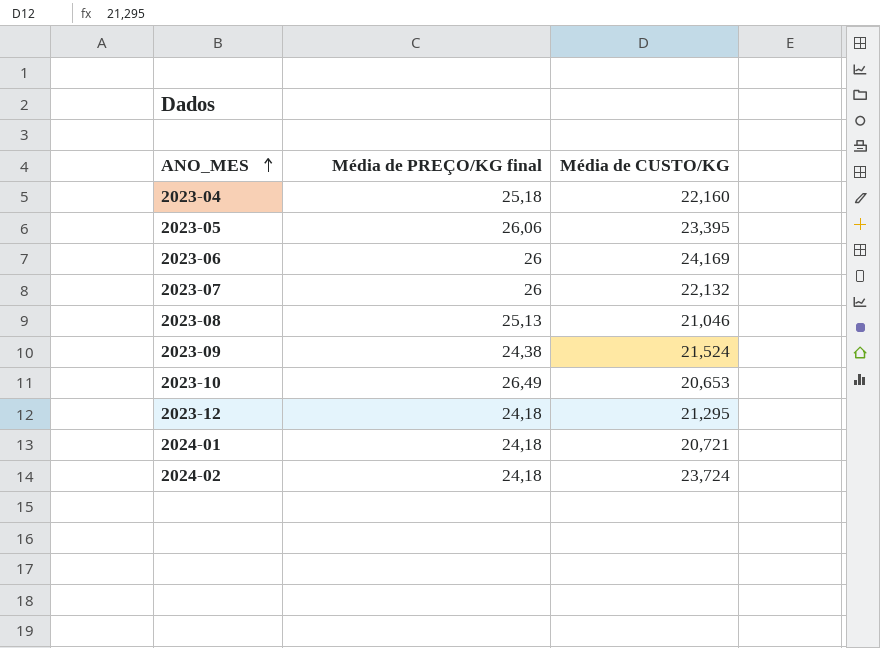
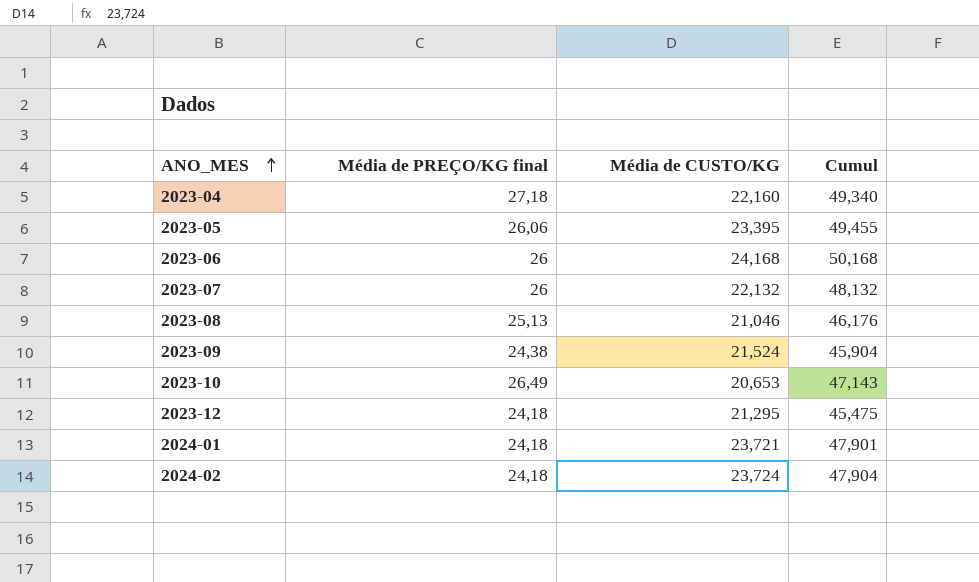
column Cumul | formula: none -> [Média de PREÇO/KG final] + [Média de CUSTO/KG]
2023-04 | Média de PREÇO/KG final: 25,18 -> 27,18
2023-06 | Média de CUSTO/KG: 24,169 -> 24,168
2024-01 | Média de CUSTO/KG: 20,721 -> 23,721

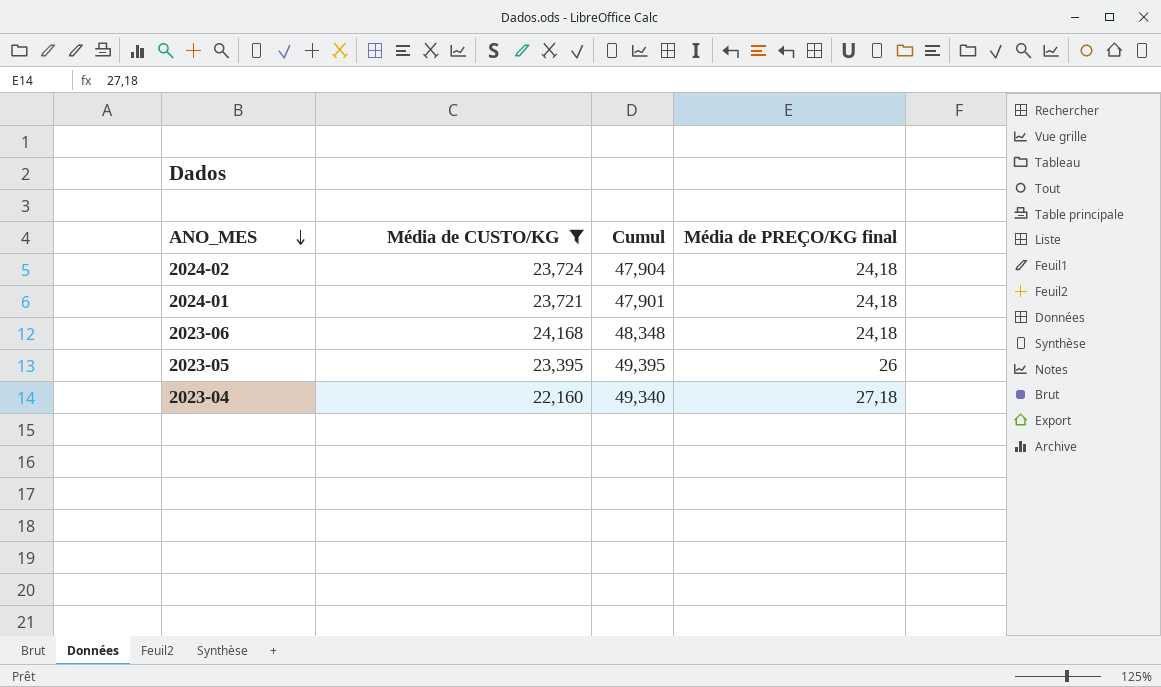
filter: none -> Média de CUSTO/KG >= 22,160
row order: ANO_MES ascending -> ANO_MES descending
column Média de PREÇO/KG final | position: 2 -> 4
2023-06 | Cumul: 50,168 -> 48,348
2023-06 | Média de PREÇO/KG final: 26 -> 24,18
2023-05 | Cumul: 49,455 -> 49,395
2023-05 | Média de PREÇO/KG final: 26,06 -> 26

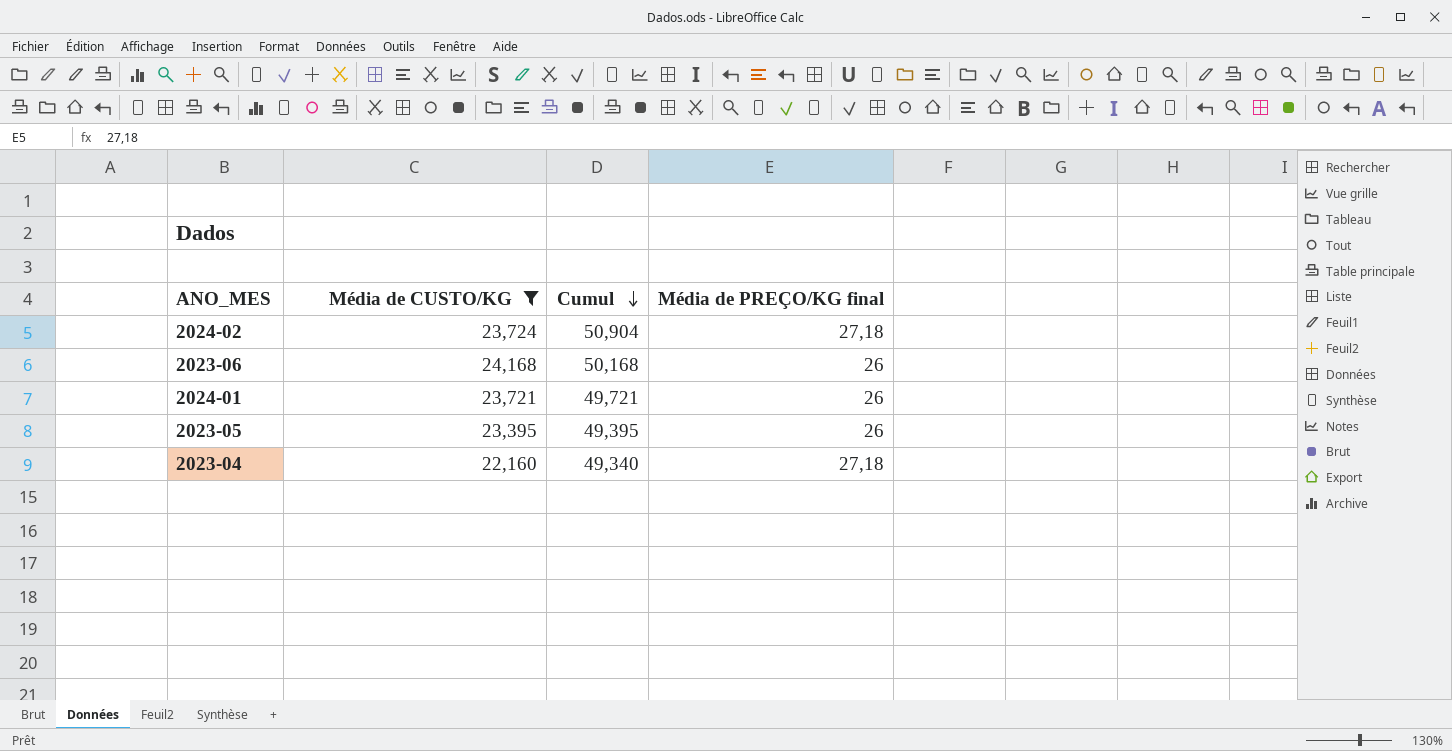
row order: ANO_MES descending -> Cumul descending
2024-02 | Cumul: 47,904 -> 50,904
2024-02 | Média de PREÇO/KG final: 24,18 -> 27,18
2023-06 | Cumul: 48,348 -> 50,168
2023-06 | Média de PREÇO/KG final: 24,18 -> 26
2024-01 | Cumul: 47,901 -> 49,721
2024-01 | Média de PREÇO/KG final: 24,18 -> 26

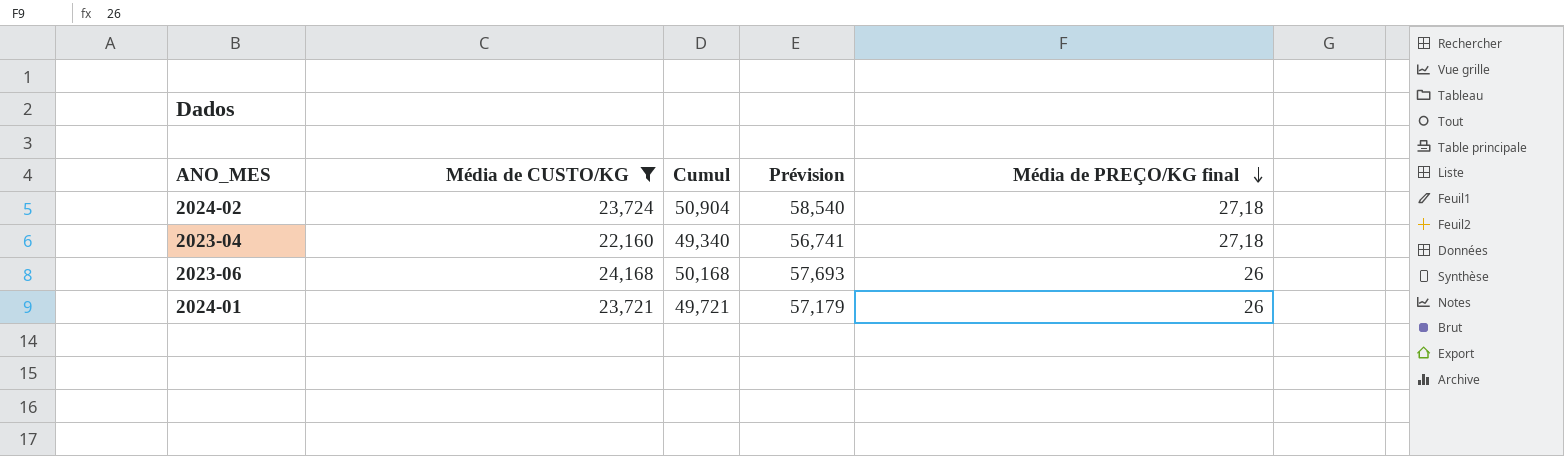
row order: Cumul descending -> Média de PREÇO/KG final descending
column Prévision | formula: none -> [Cumul] * 1,15
row 2023-05: 23,395 | 49,395 | 26 -> none

